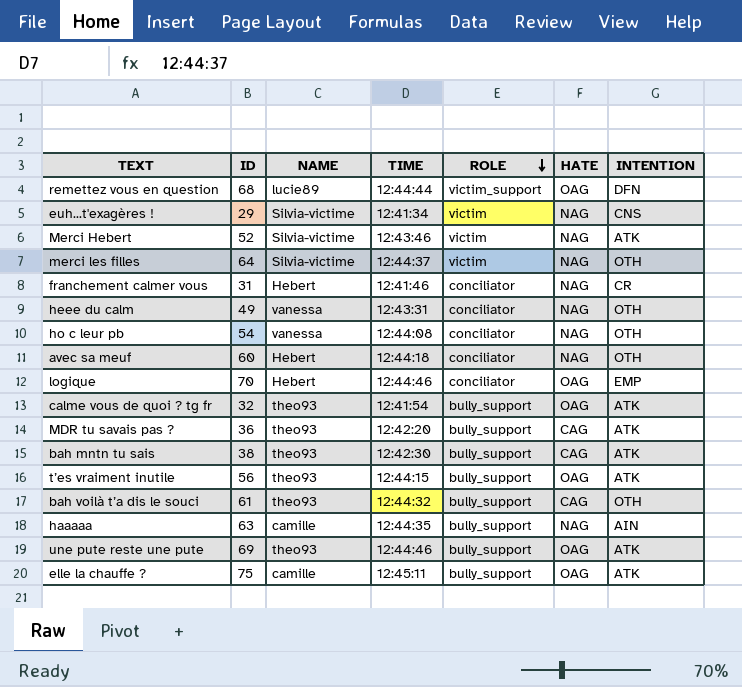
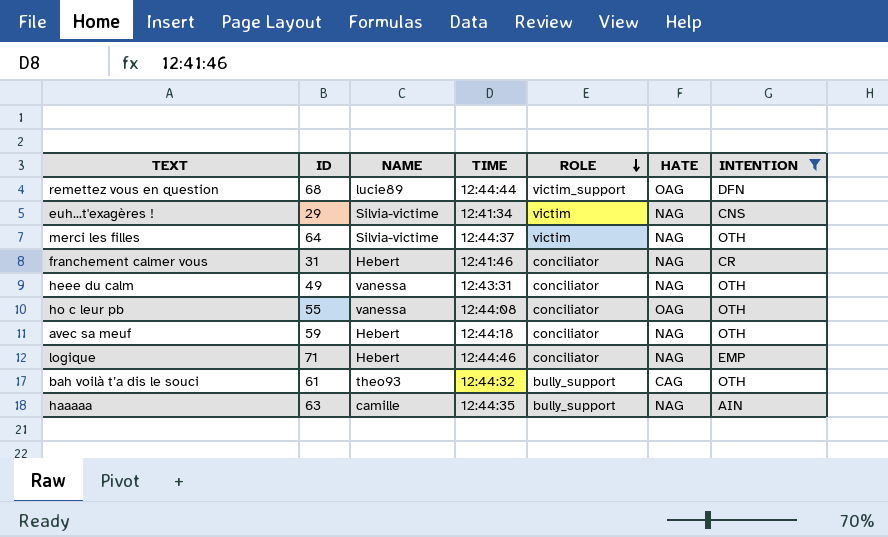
filter: none -> INTENTION != ATK
ho c leur pb | ID: 54 -> 55
ho c leur pb | HATE: NAG -> OAG
avec sa meuf | ID: 60 -> 59
logique | ID: 70 -> 71
logique | HATE: OAG -> NAG

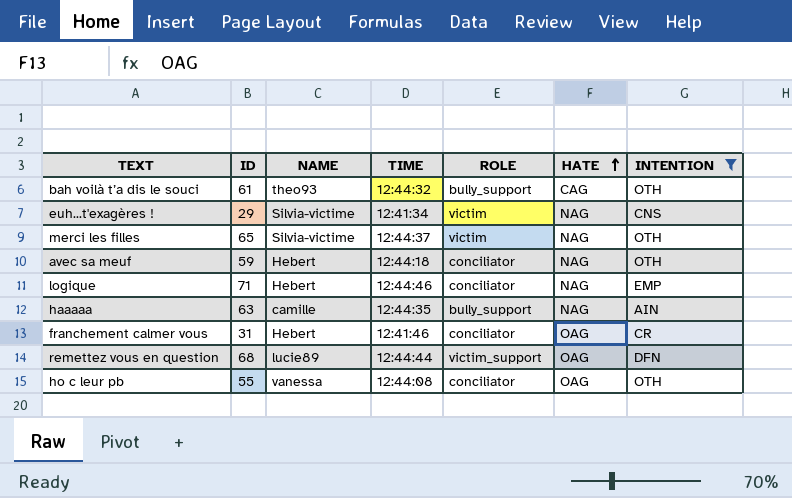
row order: ROLE descending -> HATE ascending
row heee du calm: 49 | vanessa | 12:43:31 | conciliator | NAG | OTH -> none
merci les filles | ID: 64 -> 65
franchement calmer vous | HATE: NAG -> OAG

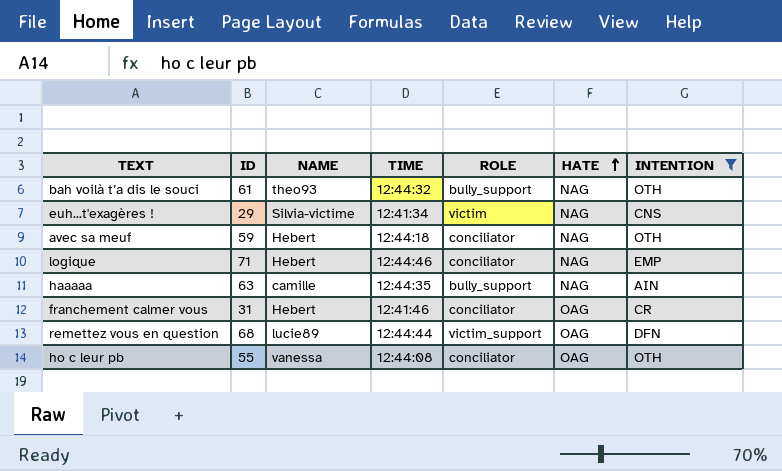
row merci les filles: 65 | Silvia-victime | 12:44:37 | victim | NAG | OTH -> none
bah voilà t’a dis le souci | HATE: CAG -> NAG

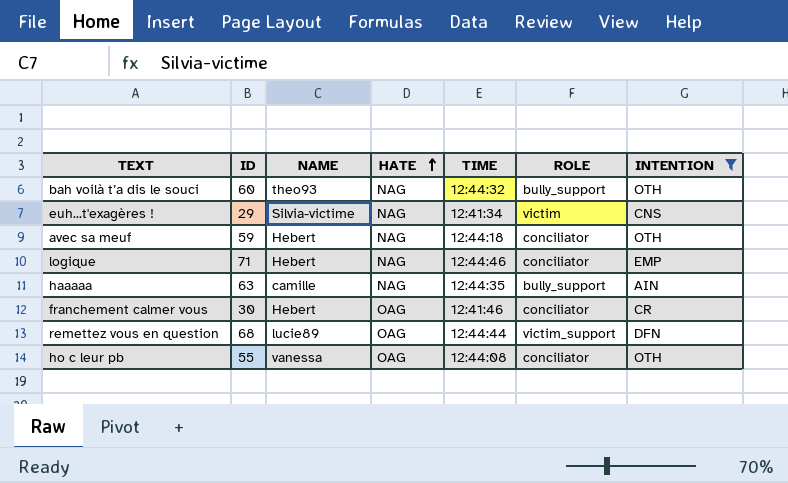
column HATE | position: 6 -> 4
bah voilà t’a dis le souci | ID: 61 -> 60
franchement calmer vous | ID: 31 -> 30

